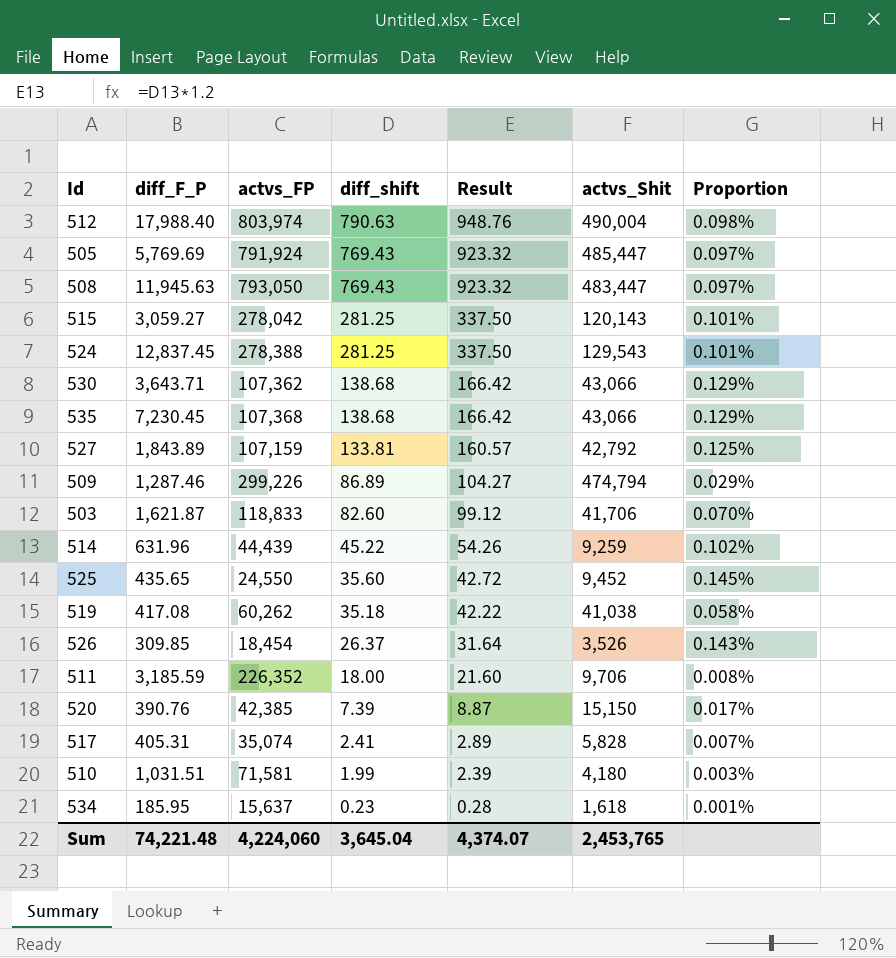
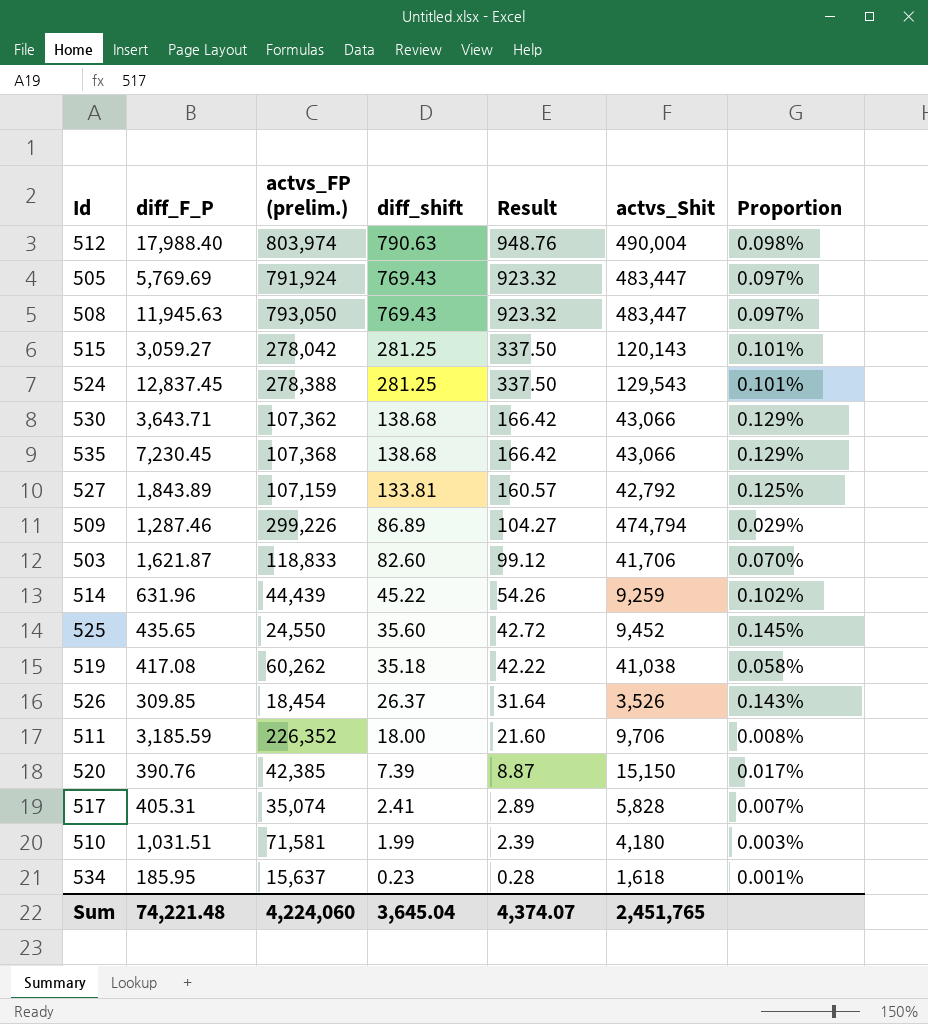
column name: actvs_FP -> actvs_FP (prelim.)
505 | actvs_Shit: 485,447 -> 483,447
Sum | actvs_Shit: 2,453,765 -> 2,451,765

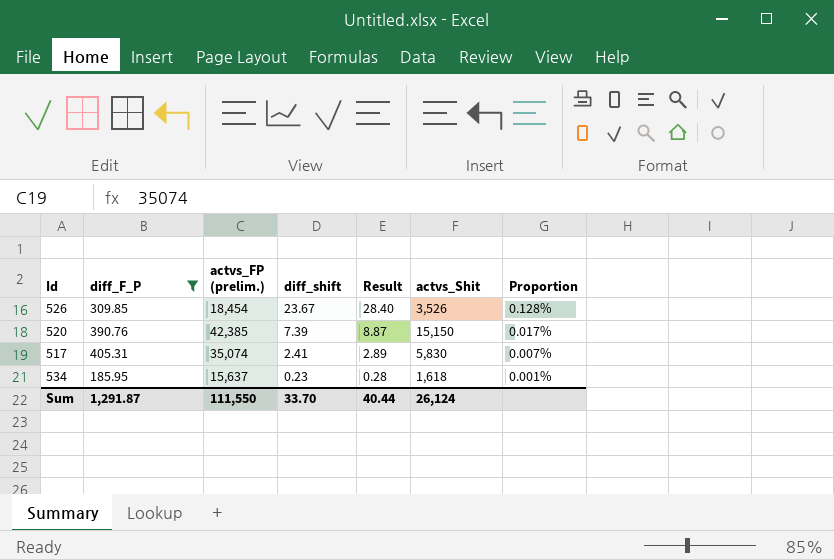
filter: none -> diff_F_P <= 405.31
526 | diff_shift: 26.37 -> 23.67
526 | Result: 31.64 -> 28.40
526 | Proportion: 0.143% -> 0.128%
517 | actvs_Shit: 5,828 -> 5,830
Sum | diff_F_P: 74,221.48 -> 1,291.87
Sum | actvs_FP (prelim.): 4,224,060 -> 111,550
Sum | diff_shift: 3,645.04 -> 33.70
Sum | Result: 4,374.07 -> 40.44
Sum | actvs_Shit: 2,451,765 -> 26,124

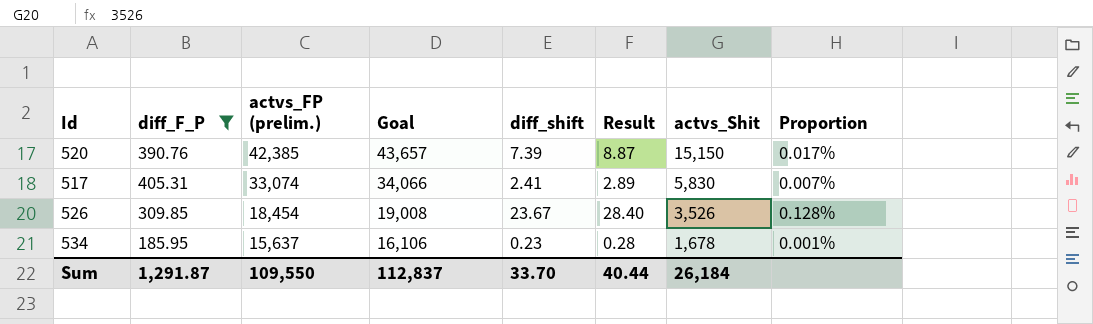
row order: diff_shift descending -> actvs_FP (prelim.) descending
column Goal | formula: none -> [actvs_FP (prelim.)] * 1.03
517 | actvs_FP (prelim.): 35,074 -> 33,074
534 | actvs_Shit: 1,618 -> 1,678
Sum | actvs_FP (prelim.): 111,550 -> 109,550
Sum | actvs_Shit: 26,124 -> 26,184

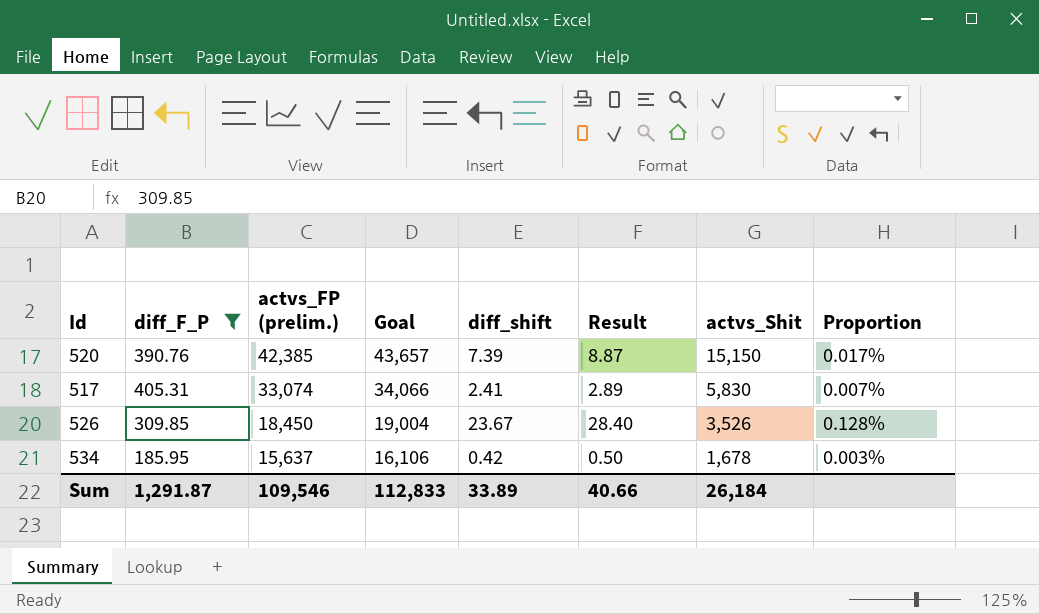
526 | actvs_FP (prelim.): 18,454 -> 18,450
526 | Goal: 19,008 -> 19,004
534 | diff_shift: 0.23 -> 0.42
534 | Result: 0.28 -> 0.50
534 | Proportion: 0.001% -> 0.003%
Sum | actvs_FP (prelim.): 109,550 -> 109,546
Sum | Goal: 112,837 -> 112,833
Sum | diff_shift: 33.70 -> 33.89
Sum | Result: 40.44 -> 40.66

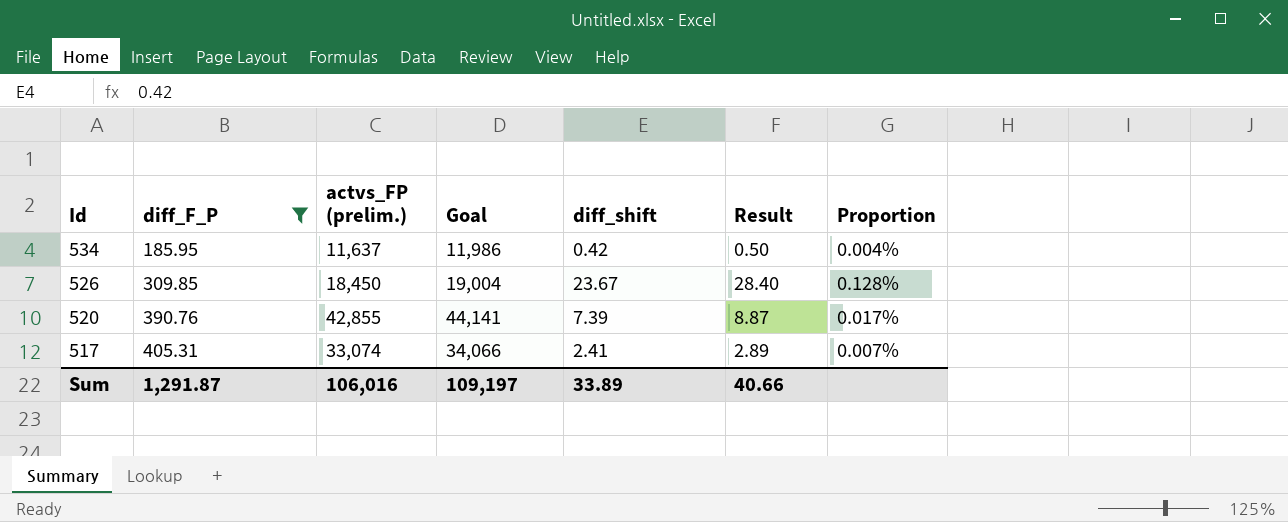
row order: actvs_FP (prelim.) descending -> Id descending
column actvs_Shit | position: 7 -> none
534 | actvs_FP (prelim.): 15,637 -> 11,637
534 | Goal: 16,106 -> 11,986
534 | Proportion: 0.003% -> 0.004%
520 | actvs_FP (prelim.): 42,385 -> 42,855
520 | Goal: 43,657 -> 44,141
Sum | actvs_FP (prelim.): 109,546 -> 106,016
Sum | Goal: 112,833 -> 109,197

